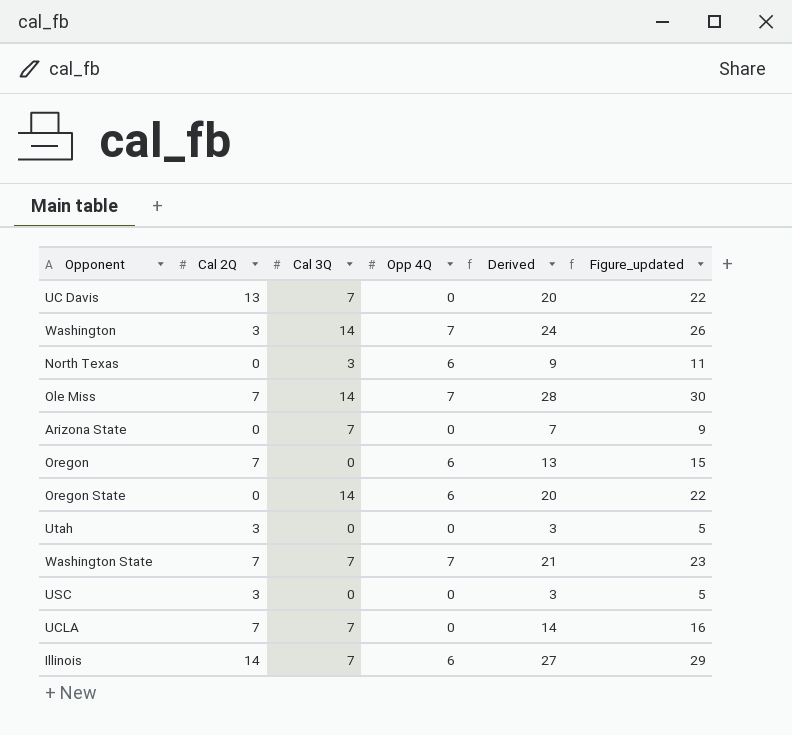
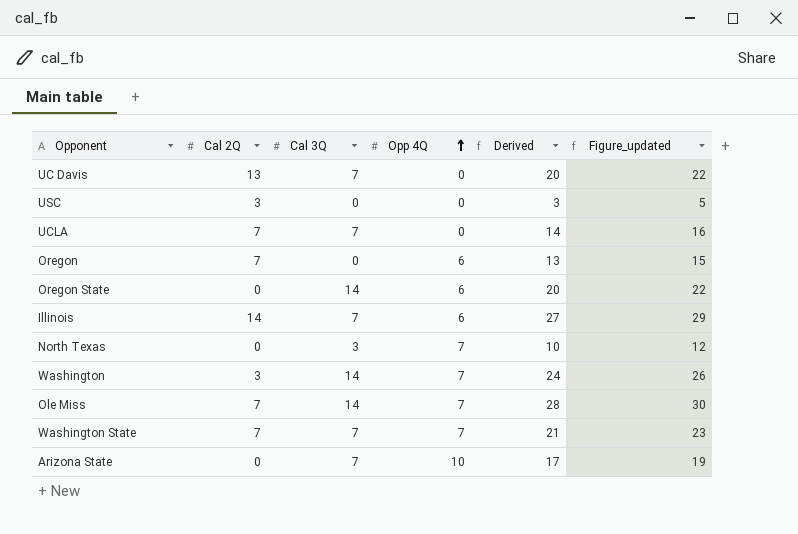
row order: none -> Opp 4Q ascending
row Utah: 3 | 0 | 0 | 3 | 5 -> none
North Texas | Opp 4Q: 6 -> 7
North Texas | Derived: 9 -> 10
North Texas | Figure_updated: 11 -> 12
Arizona State | Opp 4Q: 0 -> 10
Arizona State | Derived: 7 -> 17
Arizona State | Figure_updated: 9 -> 19

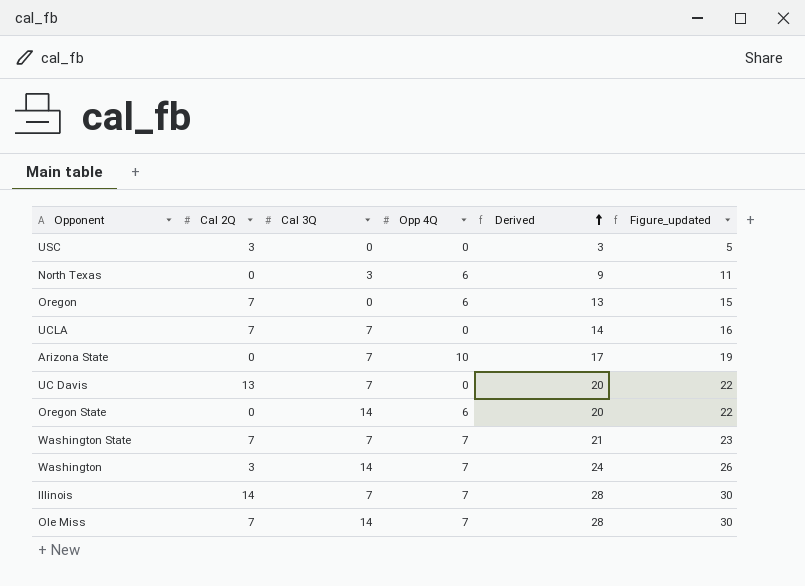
row order: Opp 4Q ascending -> Derived ascending
North Texas | Opp 4Q: 7 -> 6
North Texas | Derived: 10 -> 9
North Texas | Figure_updated: 12 -> 11
Illinois | Opp 4Q: 6 -> 7
Illinois | Derived: 27 -> 28
Illinois | Figure_updated: 29 -> 30

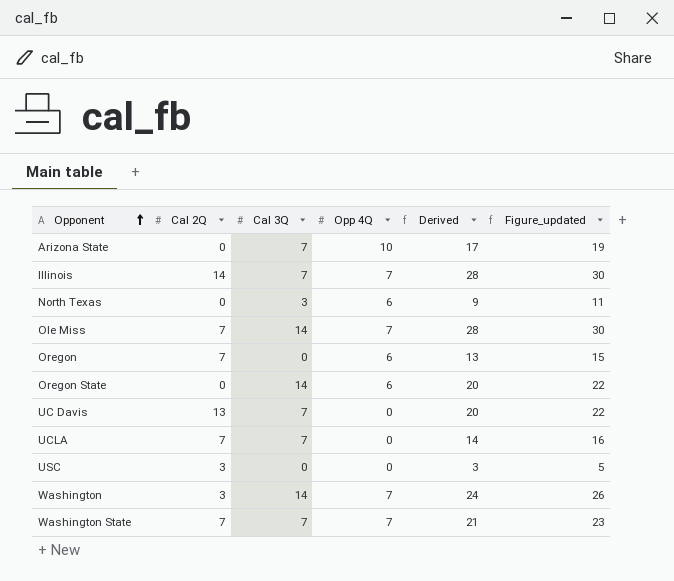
row order: Derived ascending -> Opponent ascending

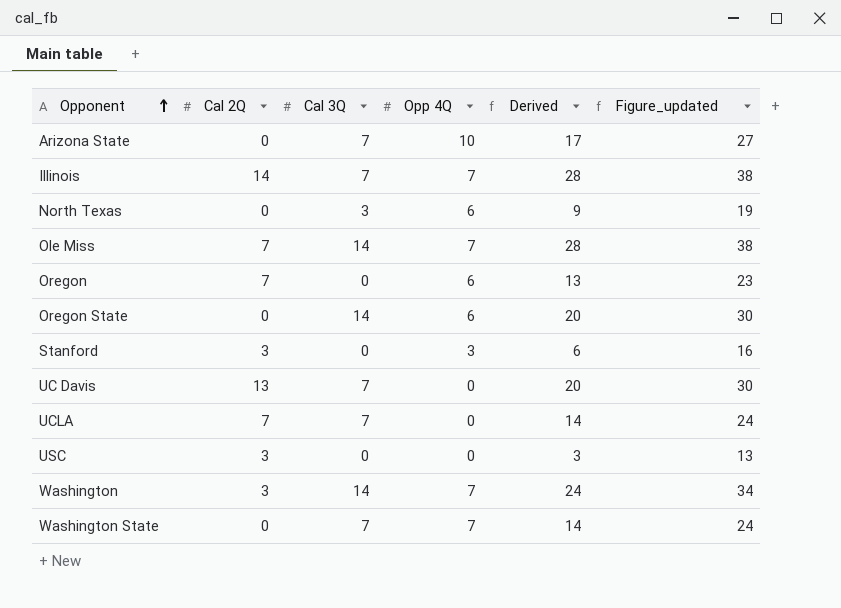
column Figure_updated | formula: [Derived] + 2 -> [Derived] + 10
row Stanford: none -> 3 | 0 | 3 | 6 | 16
Washington State | Cal 2Q: 7 -> 0
Washington State | Derived: 21 -> 14

